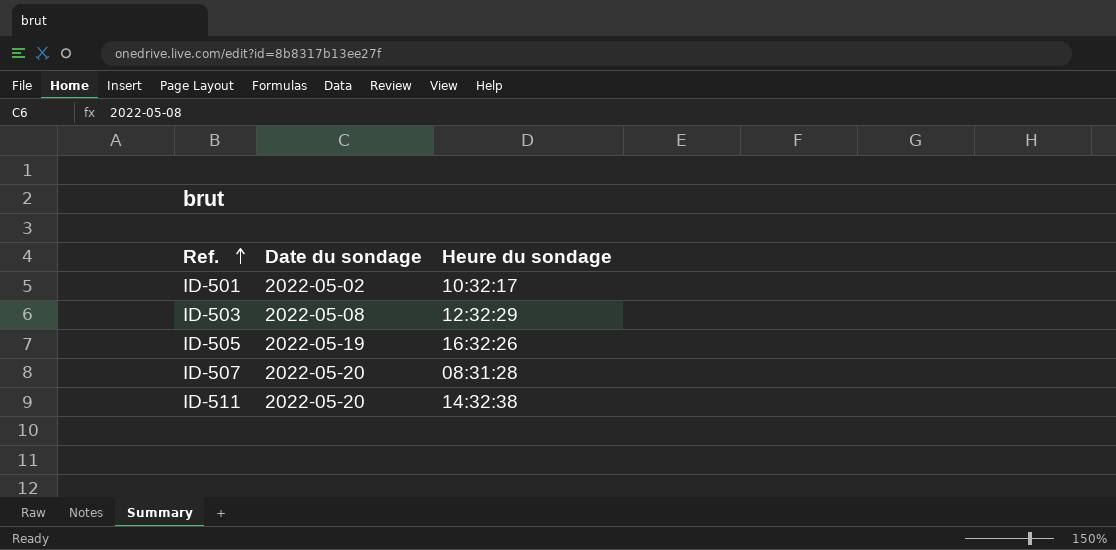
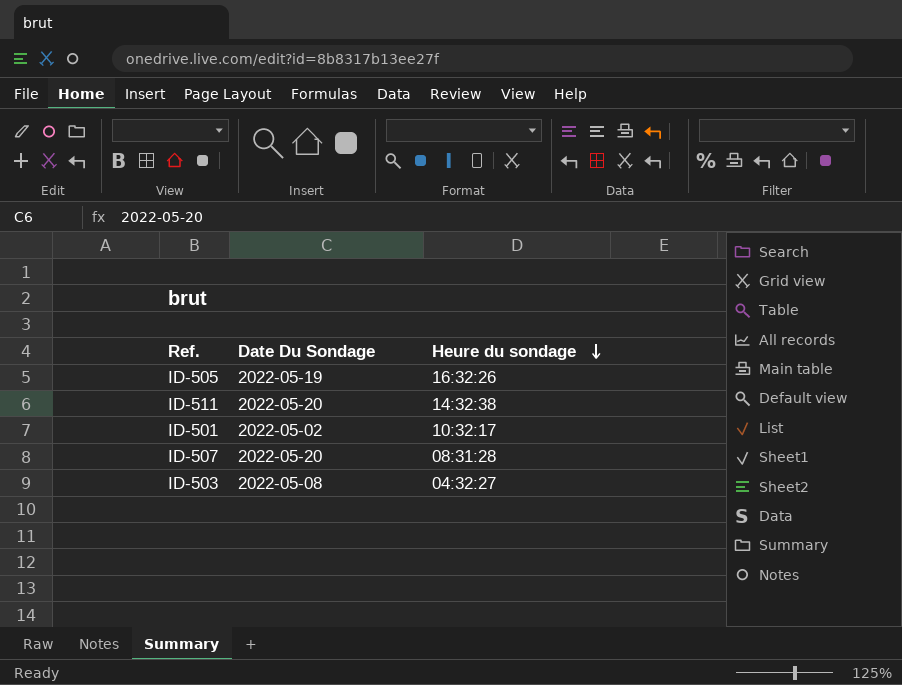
row order: Ref. ascending -> Heure du sondage descending
column name: Date du sondage -> Date Du Sondage
ID-503 | Heure du sondage: 12:32:29 -> 04:32:27

